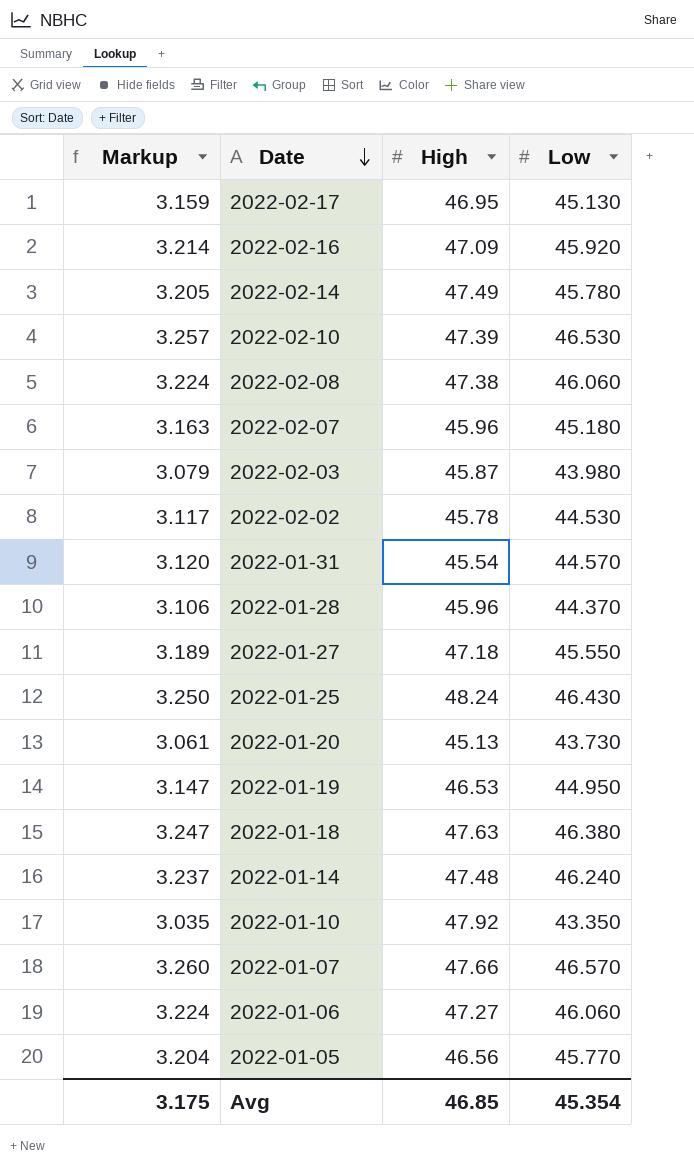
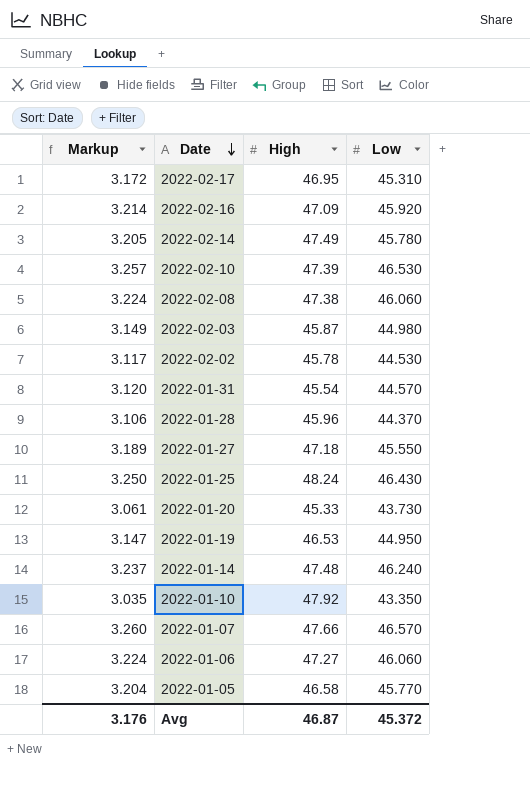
row 2022-02-07: 3.163 | 45.96 | 45.180 -> none
row 2022-01-18: 3.247 | 47.63 | 46.380 -> none
2022-02-17 | Markup: 3.159 -> 3.172
2022-02-17 | Low: 45.130 -> 45.310
2022-02-03 | Markup: 3.079 -> 3.149
2022-02-03 | Low: 43.980 -> 44.980
2022-01-20 | High: 45.13 -> 45.33
2022-01-05 | High: 46.56 -> 46.58
Avg | Markup: 3.175 -> 3.176
Avg | High: 46.85 -> 46.87
Avg | Low: 45.354 -> 45.372

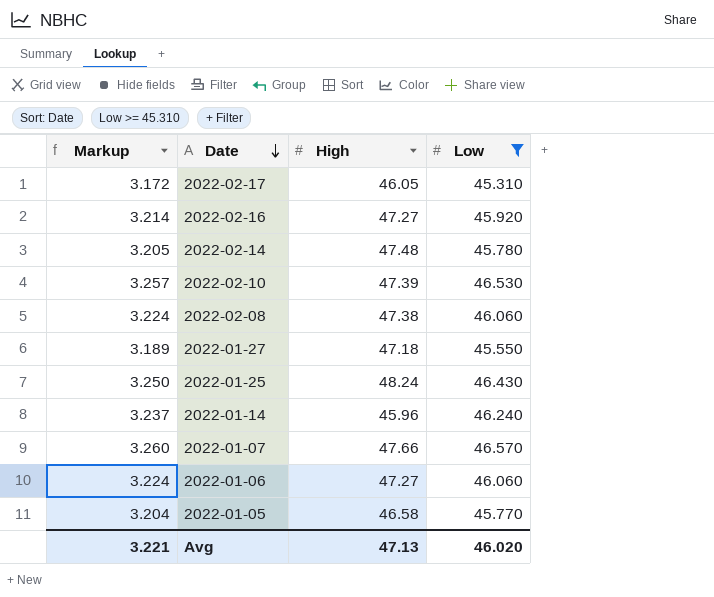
filter: none -> Low >= 45.310
2022-02-17 | High: 46.95 -> 46.05
2022-02-16 | High: 47.09 -> 47.27
2022-02-14 | High: 47.49 -> 47.48
2022-01-14 | High: 47.48 -> 45.96
Avg | Markup: 3.176 -> 3.221
Avg | High: 46.87 -> 47.13
Avg | Low: 45.372 -> 46.020

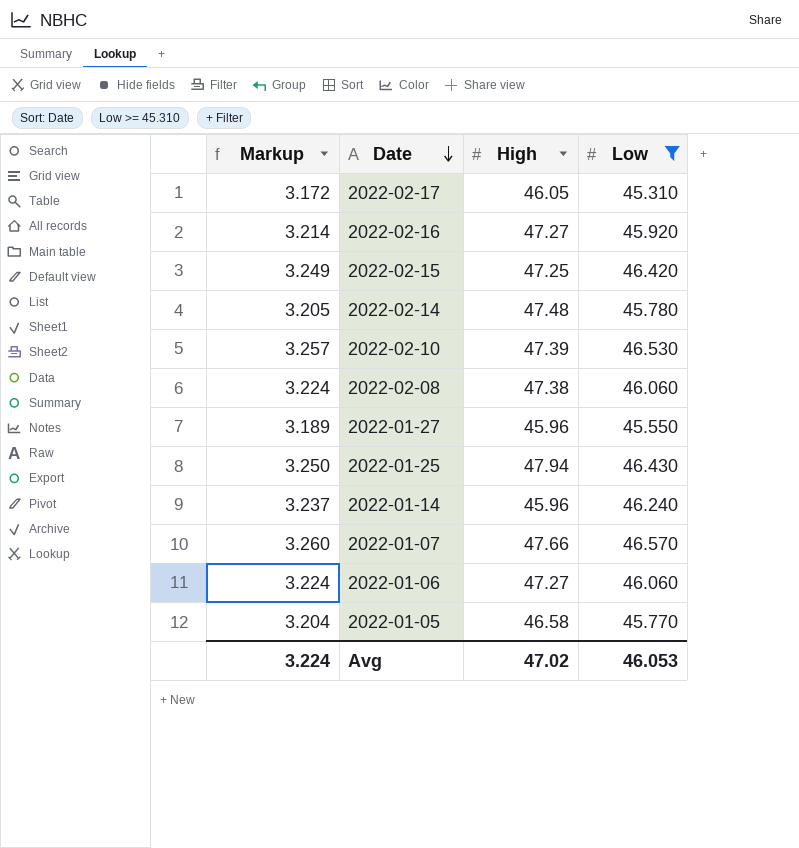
row 2022-02-15: none -> 3.249 | 47.25 | 46.420
2022-01-27 | High: 47.18 -> 45.96
2022-01-25 | High: 48.24 -> 47.94
Avg | Markup: 3.221 -> 3.224
Avg | High: 47.13 -> 47.02
Avg | Low: 46.020 -> 46.053

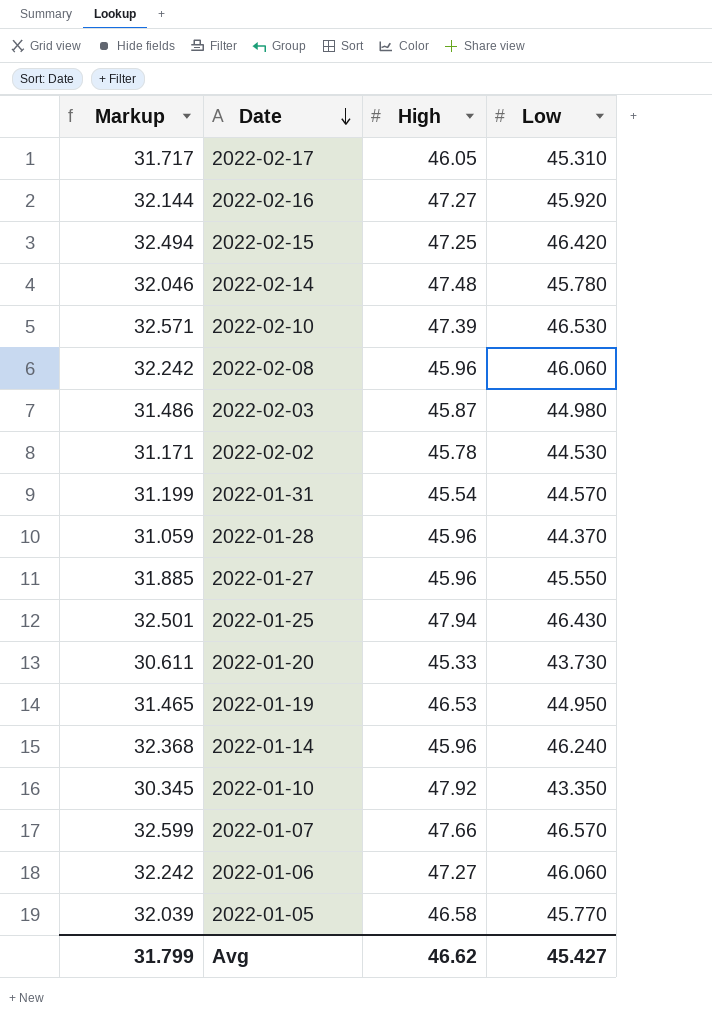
filter: Low >= 45.310 -> none
column Markup | formula: [Low] * 0.07 -> [Low] * 0.7
2022-02-08 | High: 47.38 -> 45.96
Avg | Markup: 3.224 -> 31.799
Avg | High: 47.02 -> 46.62
Avg | Low: 46.053 -> 45.427

